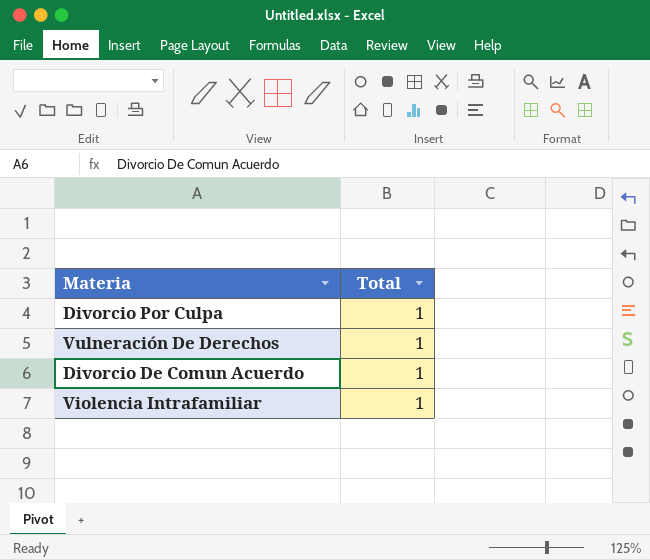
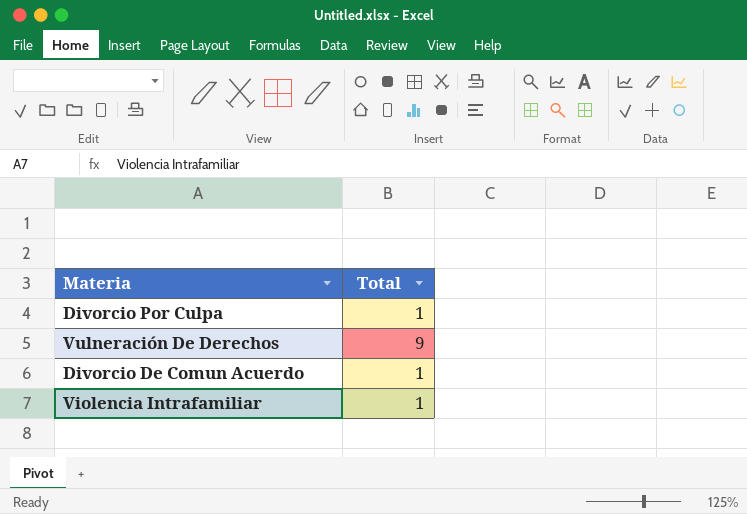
Vulneración De Derechos | Total: 1 -> 9

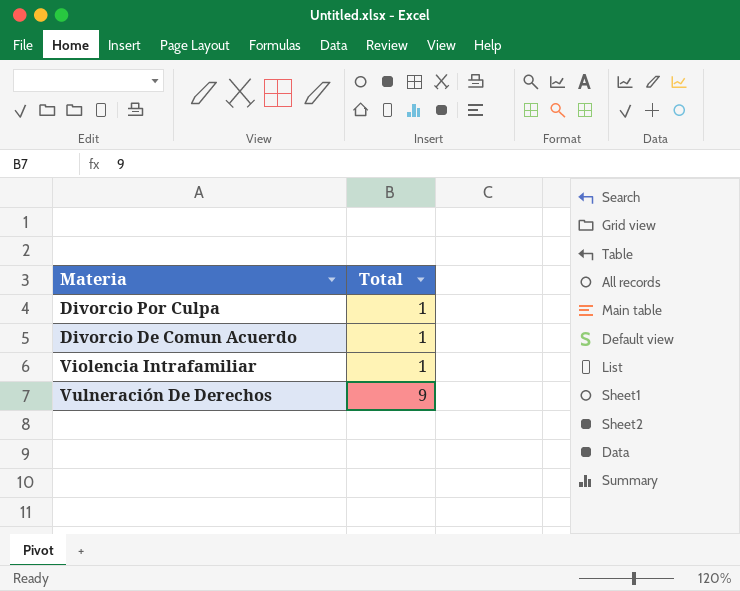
row order: none -> Total ascending

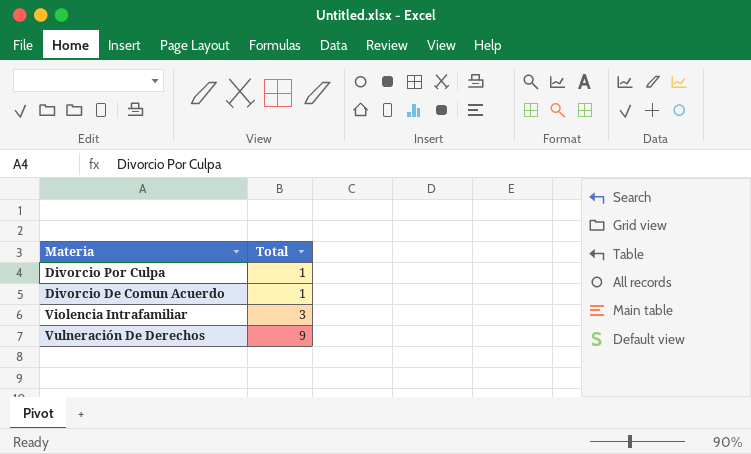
Violencia Intrafamiliar | Total: 1 -> 3

